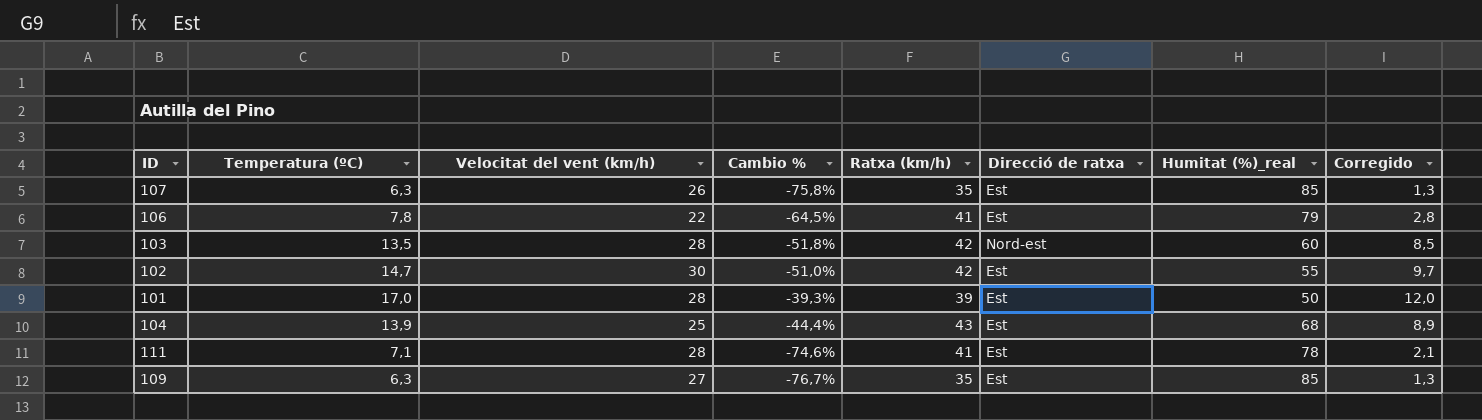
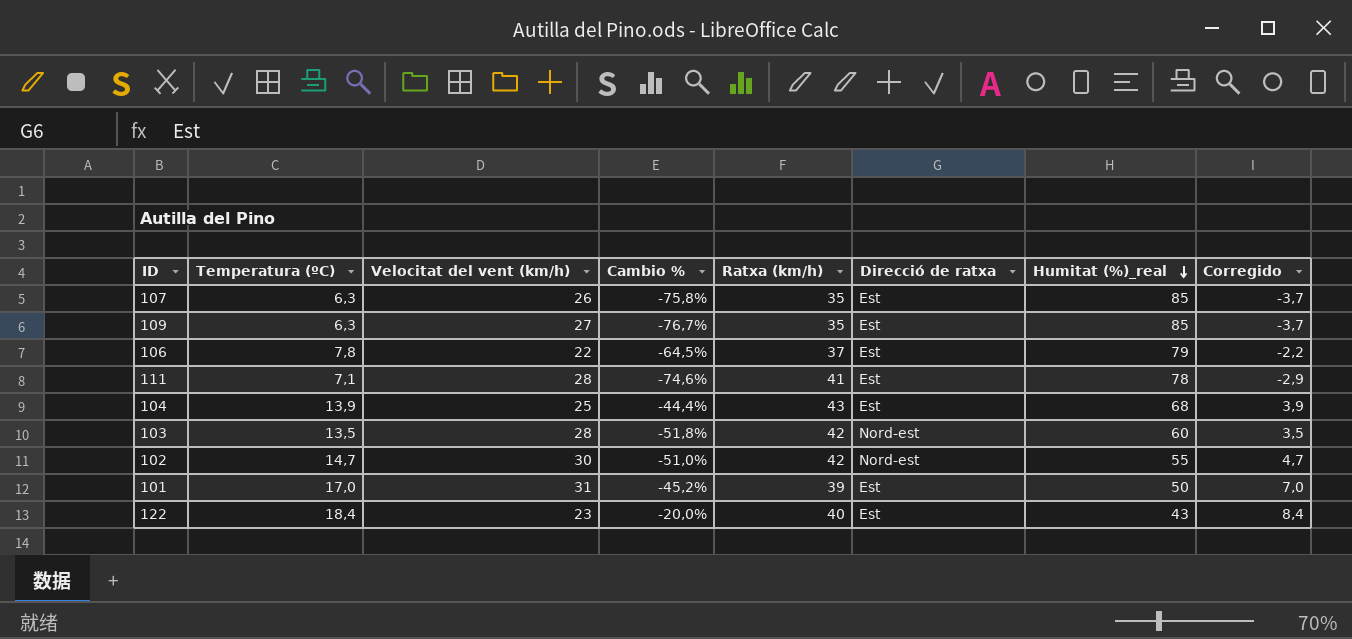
row order: none -> Humitat (%)_real descending
column Corregido | formula: [Temperatura (ºC)] - 5 -> [Temperatura (ºC)] - 10
106 | Ratxa (km/h): 41 -> 37
102 | Direcció de ratxa: Est -> Nord-est
101 | Velocitat del vent (km/h): 28 -> 31
101 | Cambio %: -39,3% -> -45,2%
row 122: none -> 18,4 | 23 | -20,0% | 40 | Est | 43 | 8,4

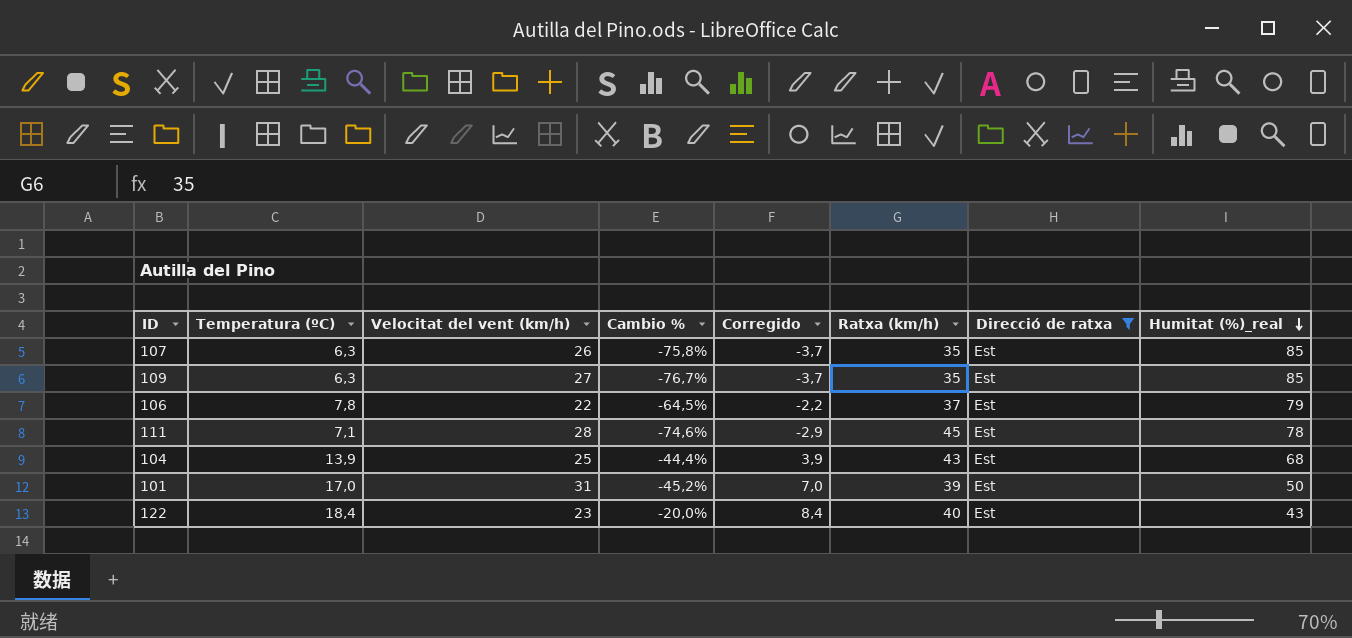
filter: none -> Direcció de ratxa = Est
column Corregido | position: 8 -> 5
111 | Ratxa (km/h): 41 -> 45

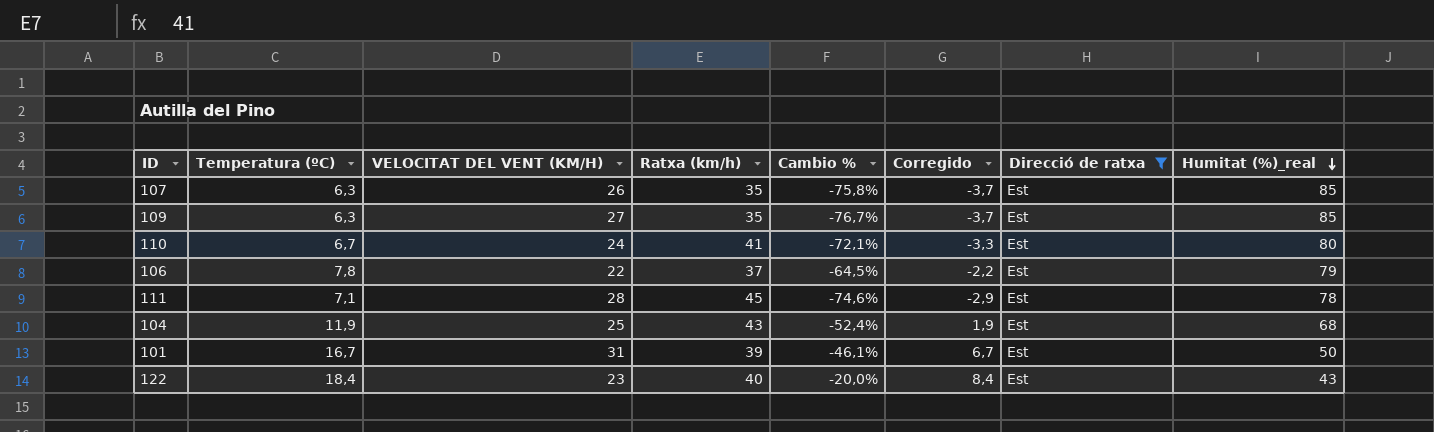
column name: Velocitat del vent (km/h) -> VELOCITAT DEL VENT (KM/H)
column Ratxa (km/h) | position: 6 -> 4
row 110: none -> 6,7 | 24 | 41 | -72,1% | -3,3 | Est | 80
104 | Temperatura (ºC): 13,9 -> 11,9
104 | Cambio %: -44,4% -> -52,4%
104 | Corregido: 3,9 -> 1,9
101 | Temperatura (ºC): 17,0 -> 16,7
101 | Cambio %: -45,2% -> -46,1%
101 | Corregido: 7,0 -> 6,7

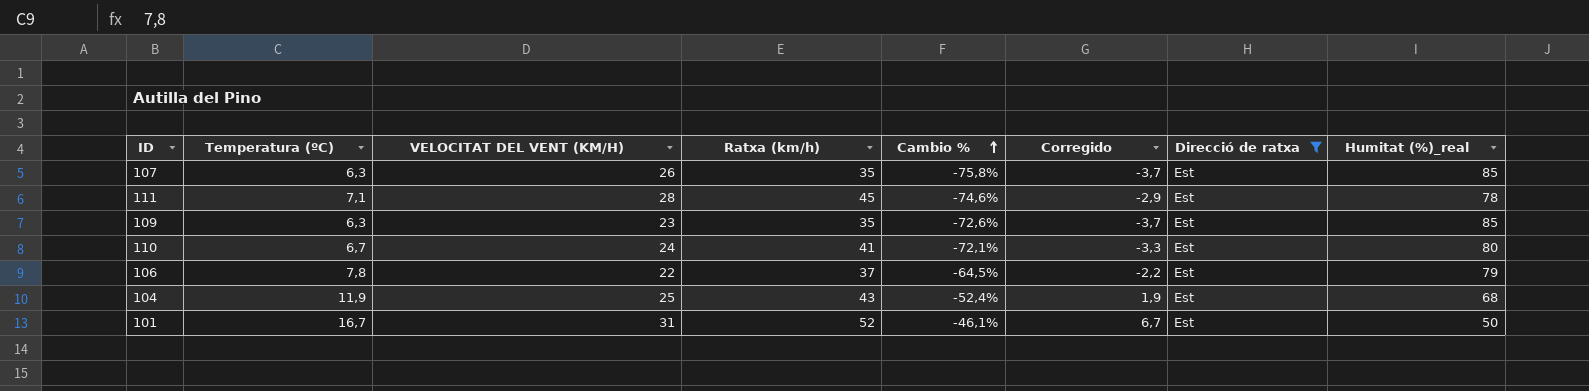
row order: Humitat (%)_real descending -> Cambio % ascending
row 122: 18,4 | 23 | 40 | -20,0% | 8,4 | Est | 43 -> none
109 | VELOCITAT DEL VENT (KM/H): 27 -> 23
109 | Cambio %: -76,7% -> -72,6%
101 | Ratxa (km/h): 39 -> 52

